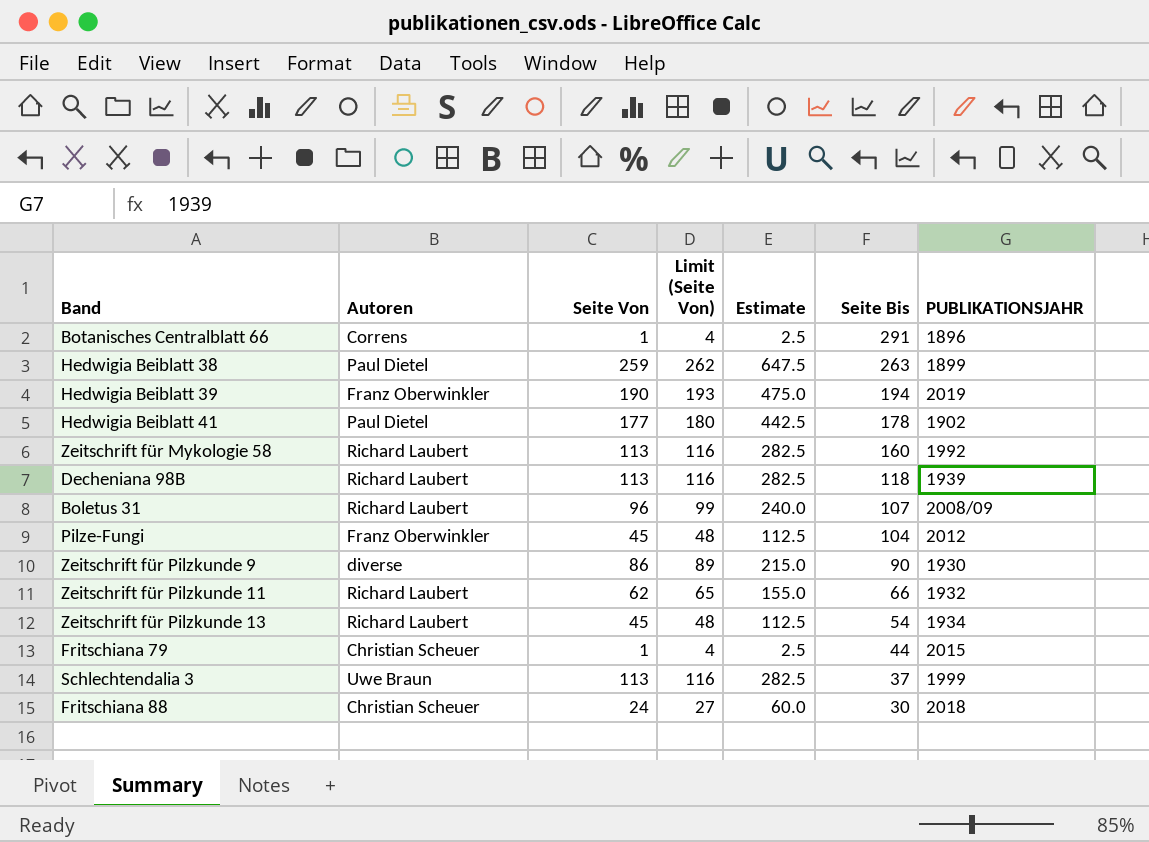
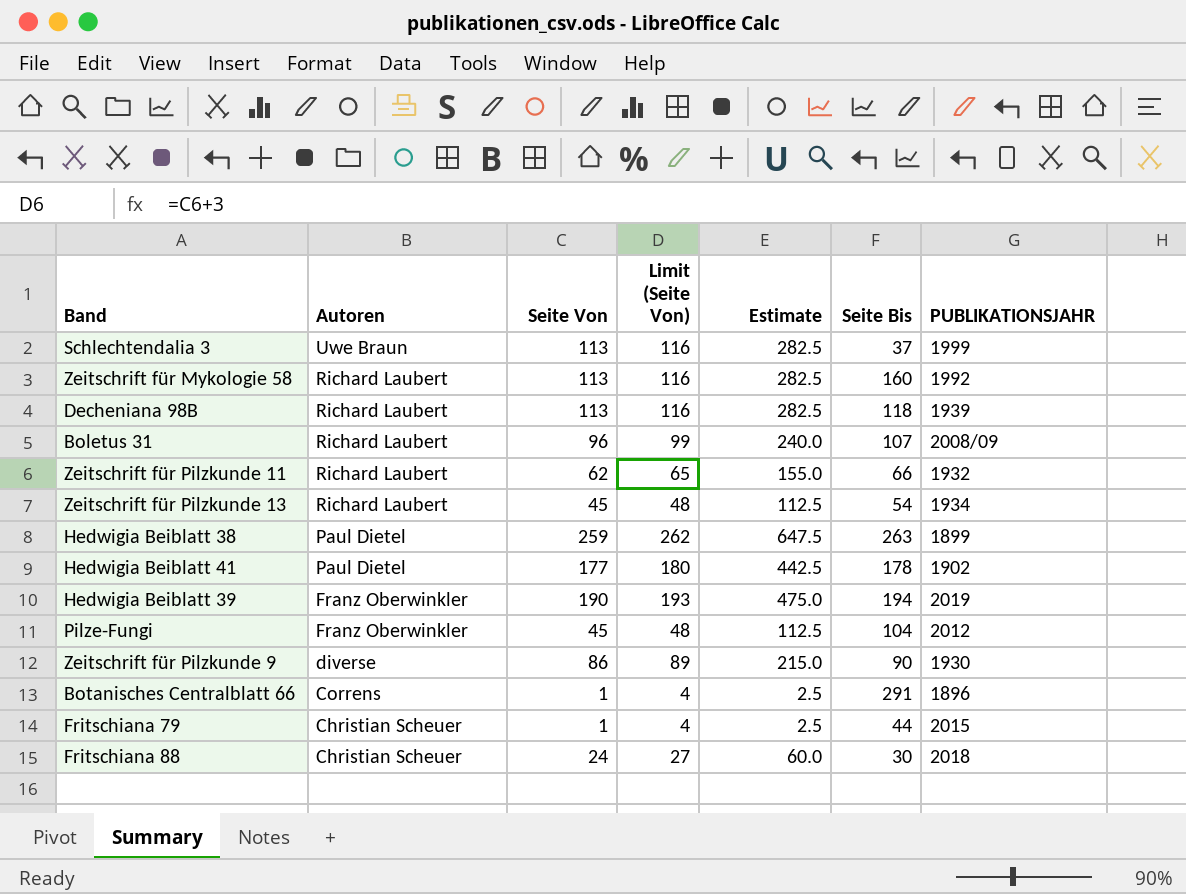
row order: Seite Bis descending -> Autoren descending

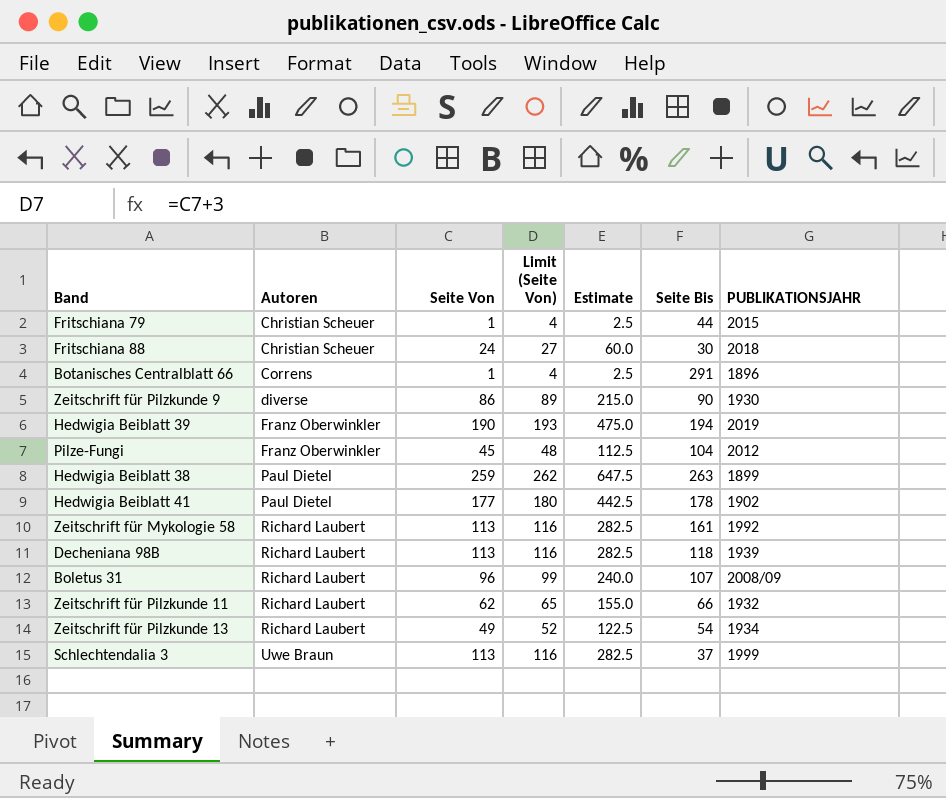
row order: Autoren descending -> Autoren ascending
Zeitschrift für Mykologie 58 | Seite Bis: 160 -> 161
Zeitschrift für Pilzkunde 13 | Seite Von: 45 -> 49
Zeitschrift für Pilzkunde 13 | Limit (Seite Von): 48 -> 52
Zeitschrift für Pilzkunde 13 | Estimate: 112.5 -> 122.5

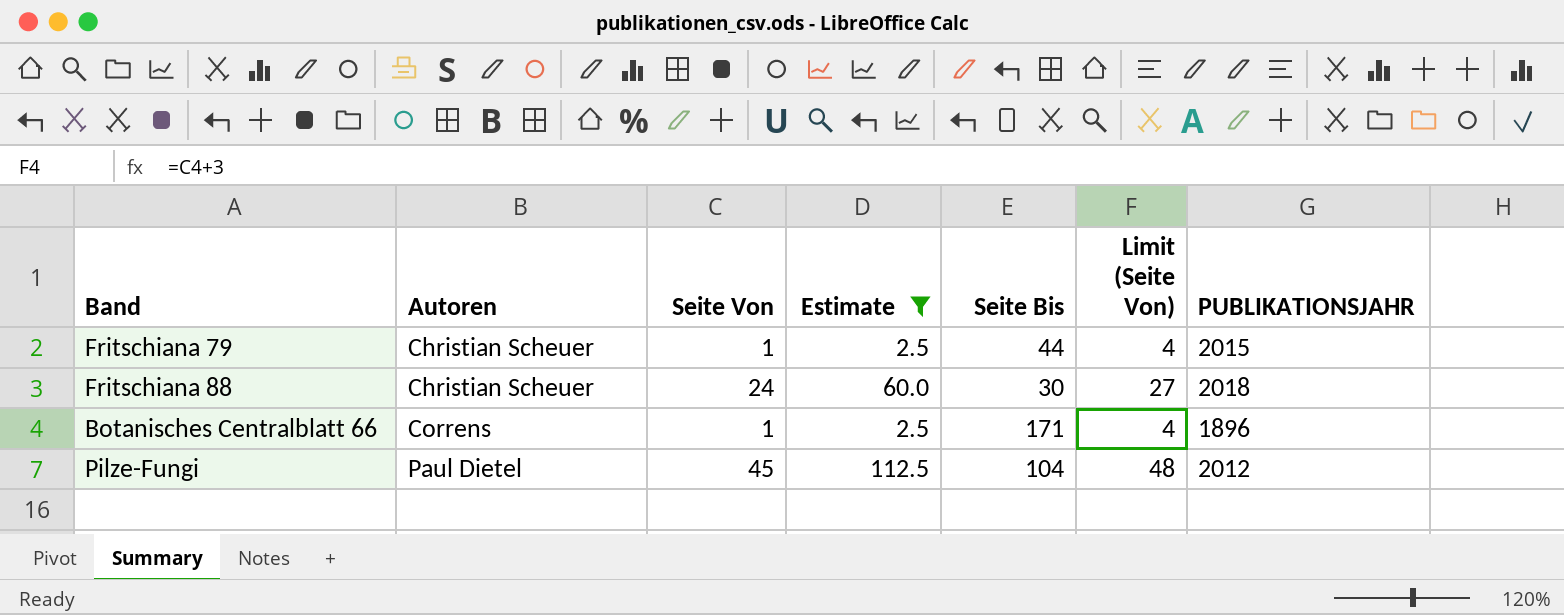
filter: none -> Estimate <= 112.5
column Limit (Seite Von) | position: 4 -> 6
Botanisches Centralblatt 66 | Seite Bis: 291 -> 171
Pilze-Fungi | Autoren: Franz Oberwinkler -> Paul Dietel

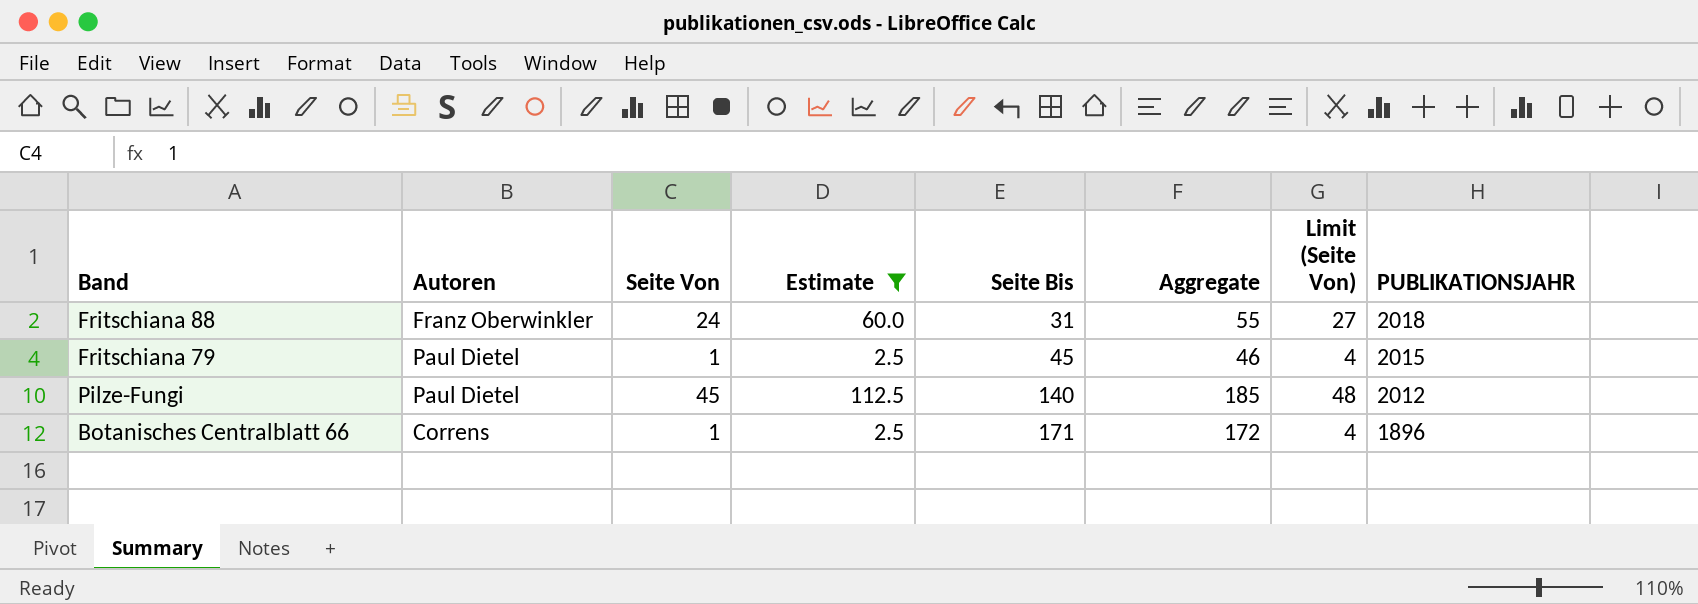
row order: Autoren ascending -> Seite Bis ascending
column Aggregate | formula: none -> [Seite Von] + [Seite Bis]
Fritschiana 88 | Autoren: Christian Scheuer -> Franz Oberwinkler
Fritschiana 88 | Seite Bis: 30 -> 31
Fritschiana 79 | Autoren: Christian Scheuer -> Paul Dietel
Fritschiana 79 | Seite Bis: 44 -> 45
Pilze-Fungi | Seite Bis: 104 -> 140

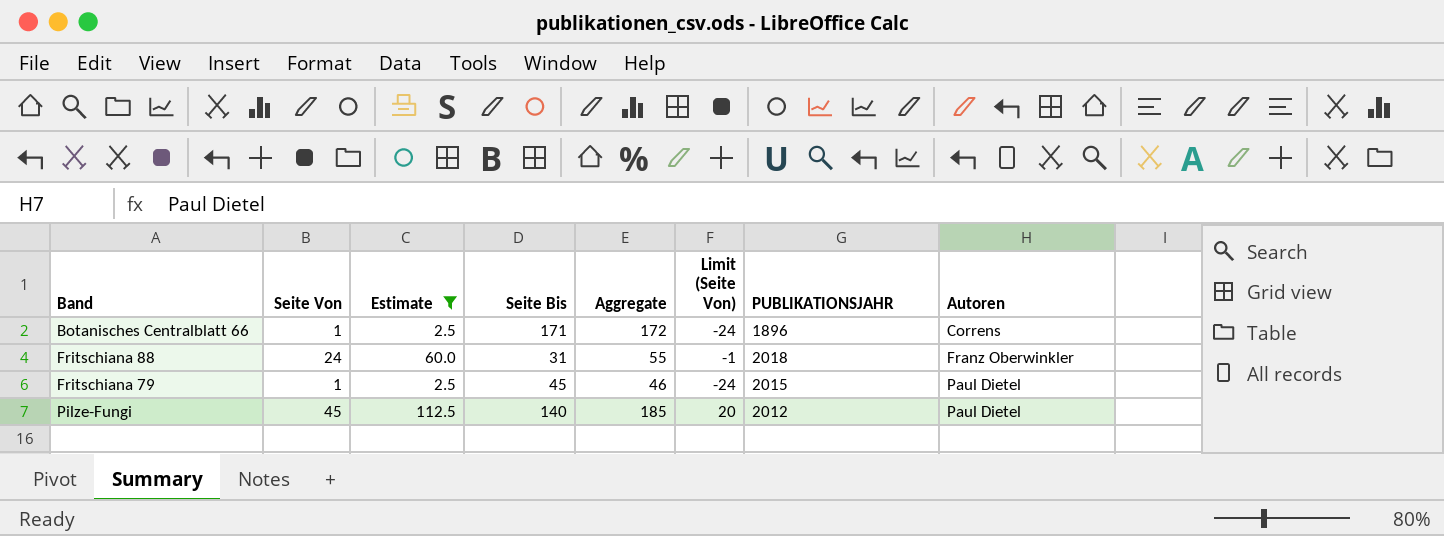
row order: Seite Bis ascending -> Autoren ascending
column Limit (Seite Von) | formula: [Seite Von] + 3 -> [Seite Von] - 25
column Autoren | position: 2 -> 8

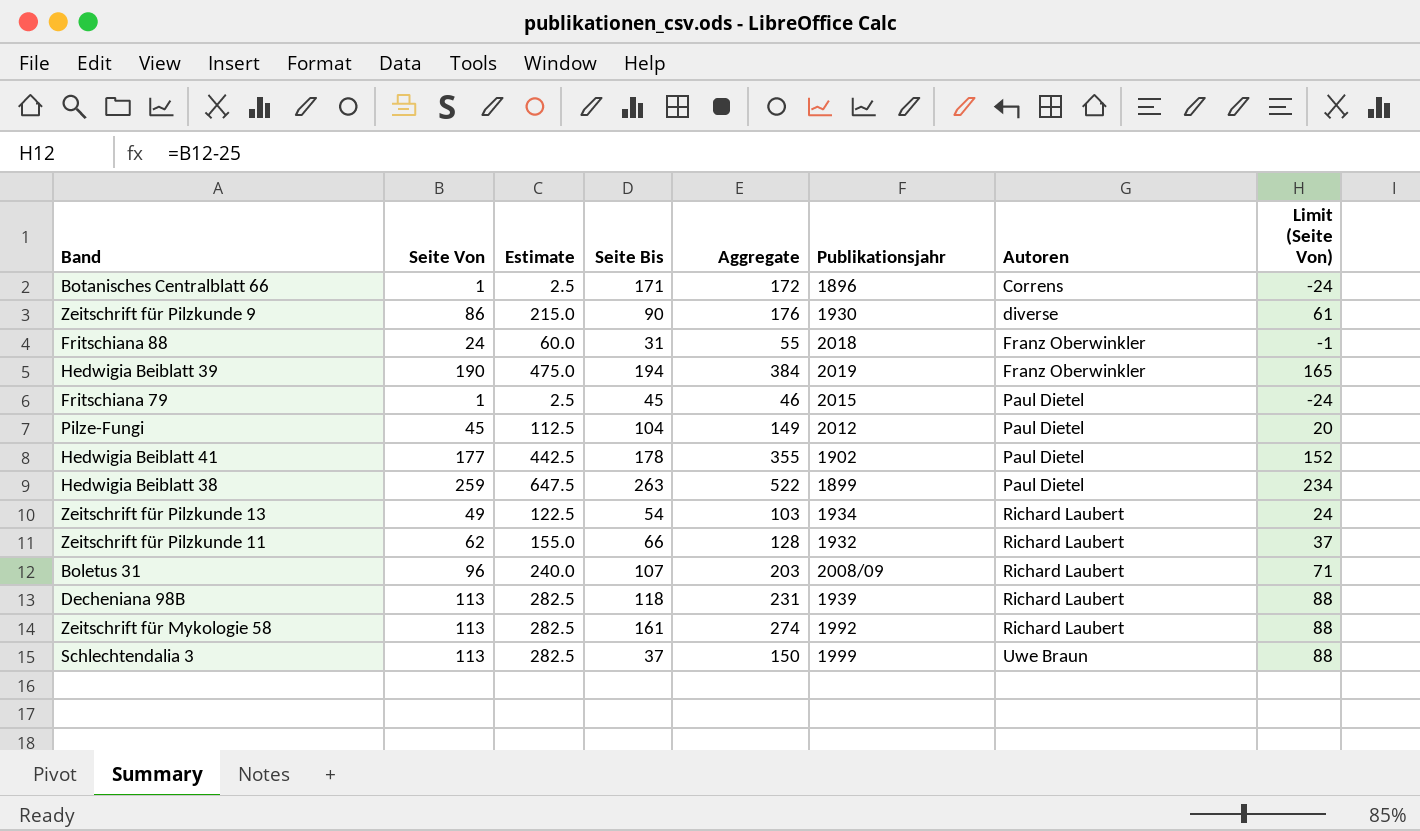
filter: Estimate <= 112.5 -> none
column name: PUBLIKATIONSJAHR -> Publikationsjahr
column Limit (Seite Von) | position: 6 -> 8
Pilze-Fungi | Seite Bis: 140 -> 104
Pilze-Fungi | Aggregate: 185 -> 149

